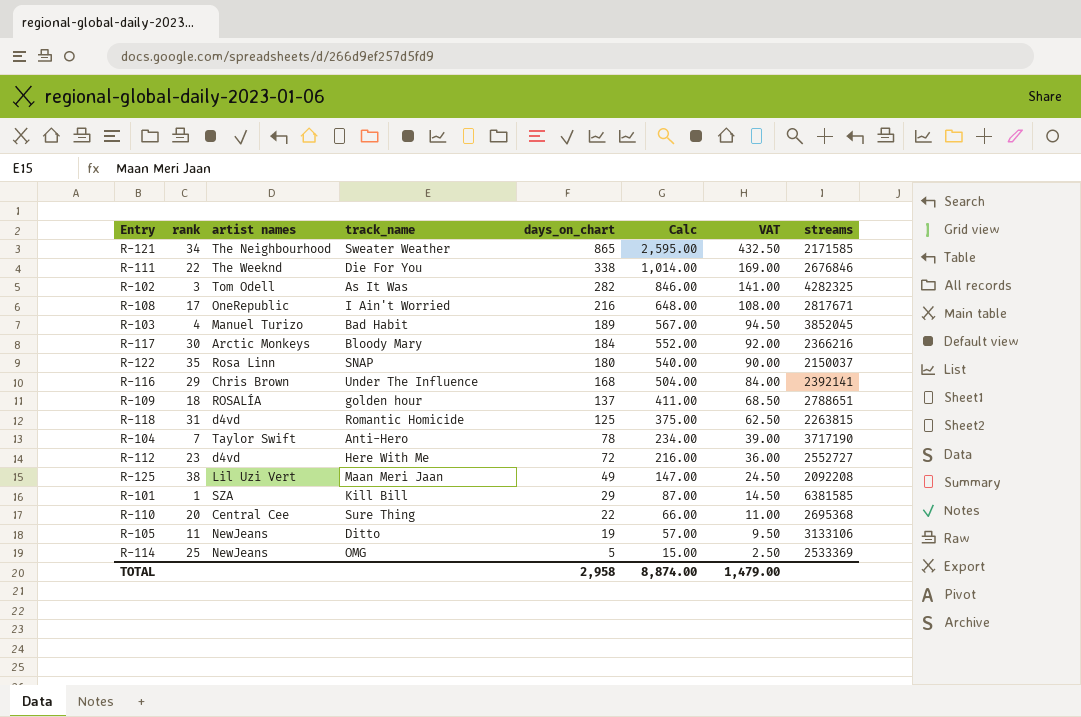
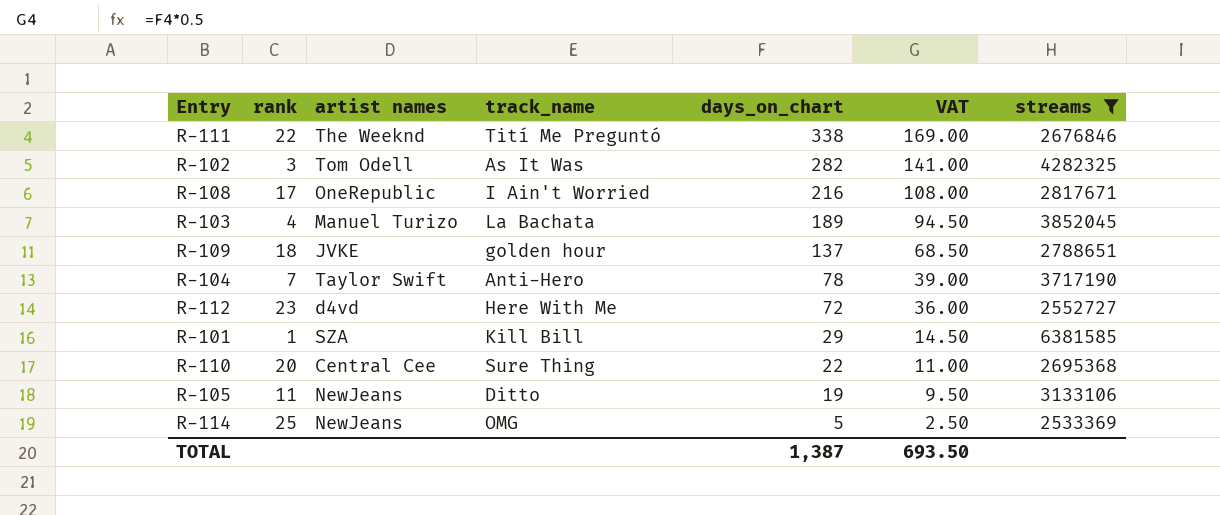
filter: none -> streams >= 2533369
column Calc | formula: [days_on_chart] * 3 -> none
R-111 | track_name: Die For You -> Tití Me Preguntó
R-103 | track_name: Bad Habit -> La Bachata
R-109 | artist names: ROSALÍA -> JVKE
TOTAL | days_on_chart: 2,958 -> 1,387
TOTAL | VAT: 1,479.00 -> 693.50

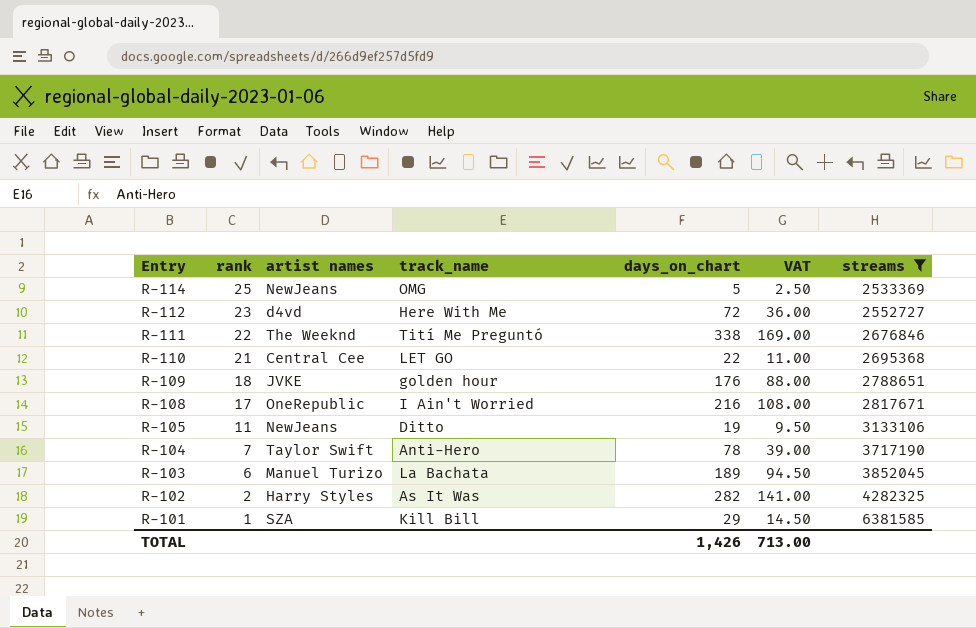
row order: days_on_chart descending -> Entry descending
R-110 | rank: 20 -> 21
R-110 | track_name: Sure Thing -> LET GO
R-109 | days_on_chart: 137 -> 176
R-109 | VAT: 68.50 -> 88.00
R-103 | rank: 4 -> 6
R-102 | rank: 3 -> 2
R-102 | artist names: Tom Odell -> Harry Styles
TOTAL | days_on_chart: 1,387 -> 1,426
TOTAL | VAT: 693.50 -> 713.00

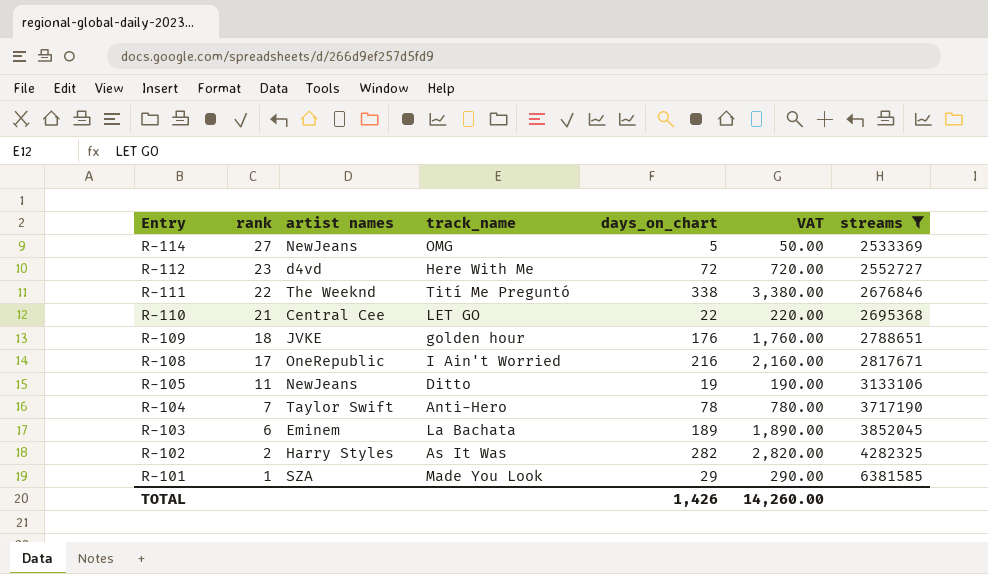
column VAT | formula: [days_on_chart] * 0.5 -> [days_on_chart] * 10
R-114 | rank: 25 -> 27
R-103 | artist names: Manuel Turizo -> Eminem
R-101 | track_name: Kill Bill -> Made You Look
TOTAL | VAT: 713.00 -> 14,260.00

